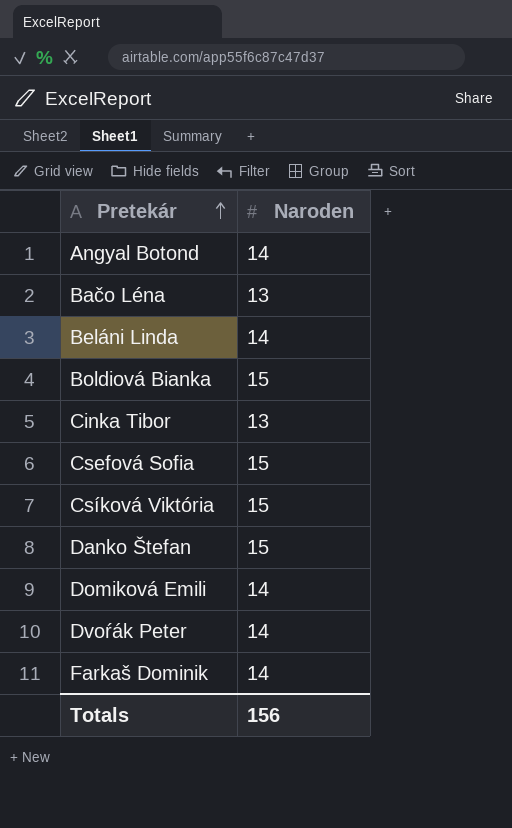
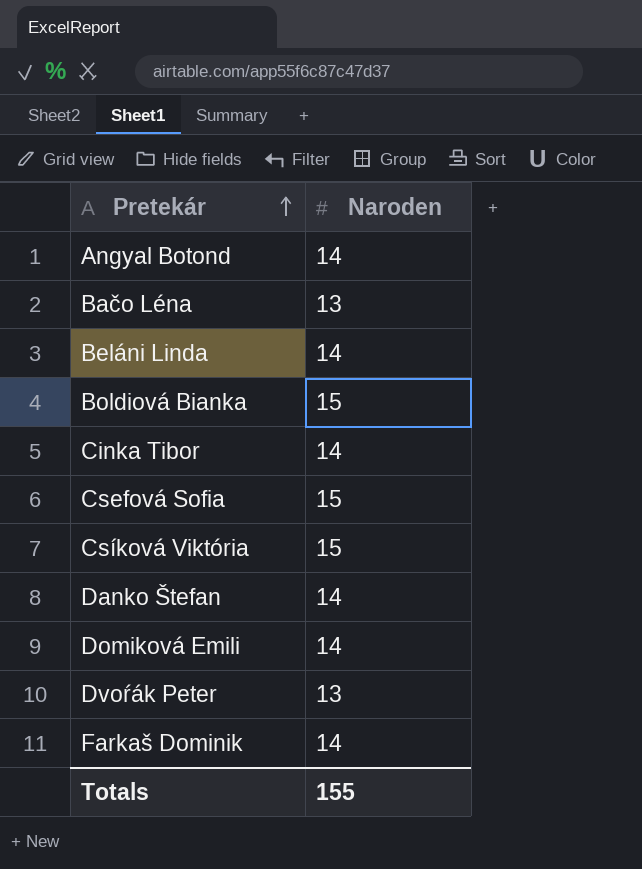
Cinka Tibor | Naroden: 13 -> 14
Danko Štefan | Naroden: 15 -> 14
Dvoŕák Peter | Naroden: 14 -> 13
Totals | Naroden: 156 -> 155

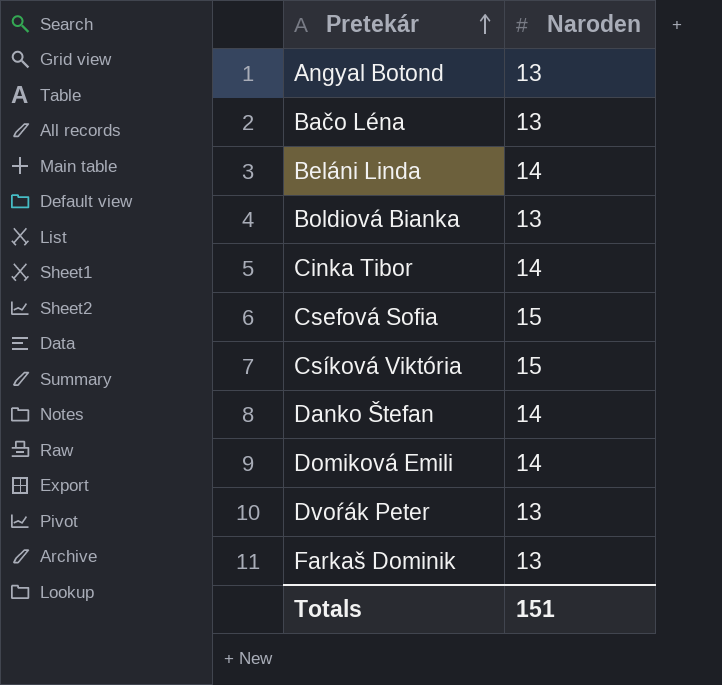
Angyal Botond | Naroden: 14 -> 13
Boldiová Bianka | Naroden: 15 -> 13
Farkaš Dominik | Naroden: 14 -> 13
Totals | Naroden: 155 -> 151

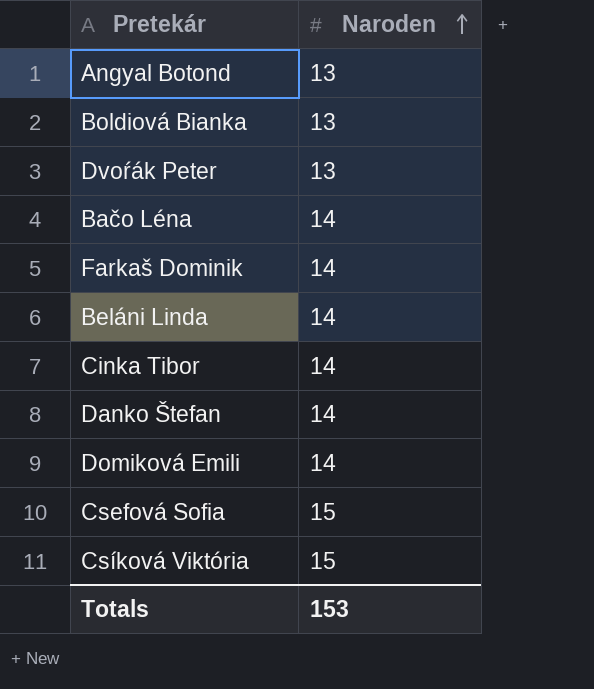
row order: Pretekár ascending -> Naroden ascending
Bačo Léna | Naroden: 13 -> 14
Farkaš Dominik | Naroden: 13 -> 14
Totals | Naroden: 151 -> 153

